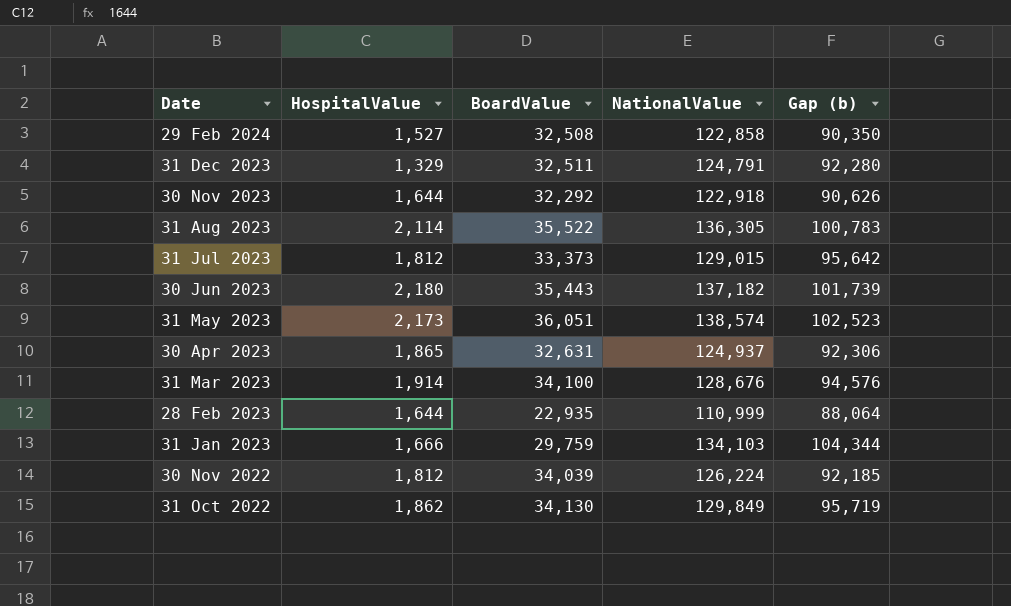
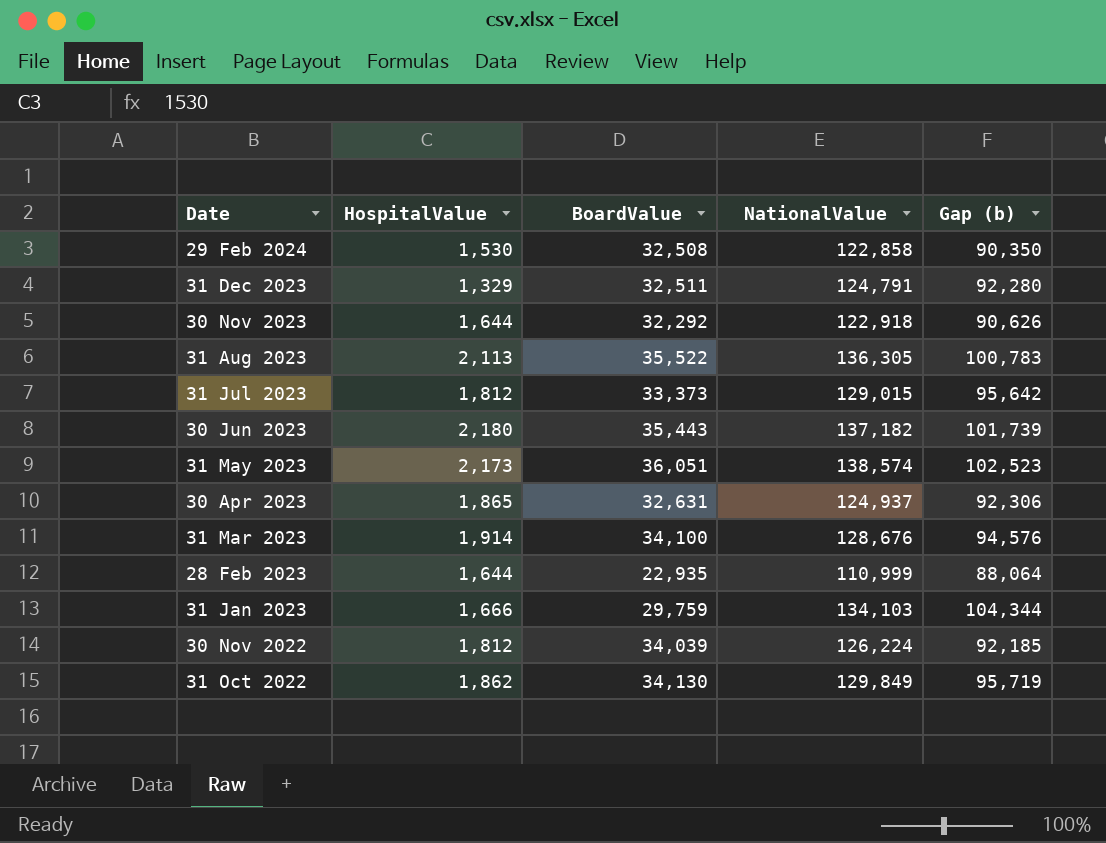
29 Feb 2024 | HospitalValue: 1,527 -> 1,530
31 Aug 2023 | HospitalValue: 2,114 -> 2,113

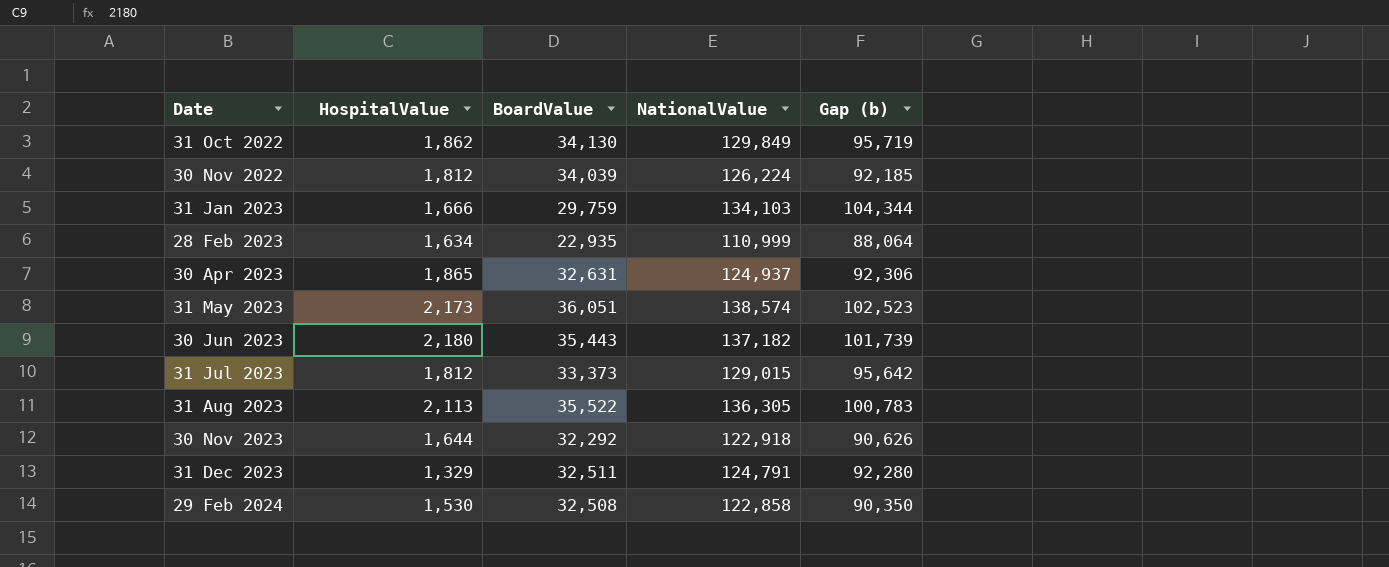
row order: Date descending -> Date ascending
row 31 Mar 2023: 1,914 | 34,100 | 128,676 | 94,576 -> none
28 Feb 2023 | HospitalValue: 1,644 -> 1,634

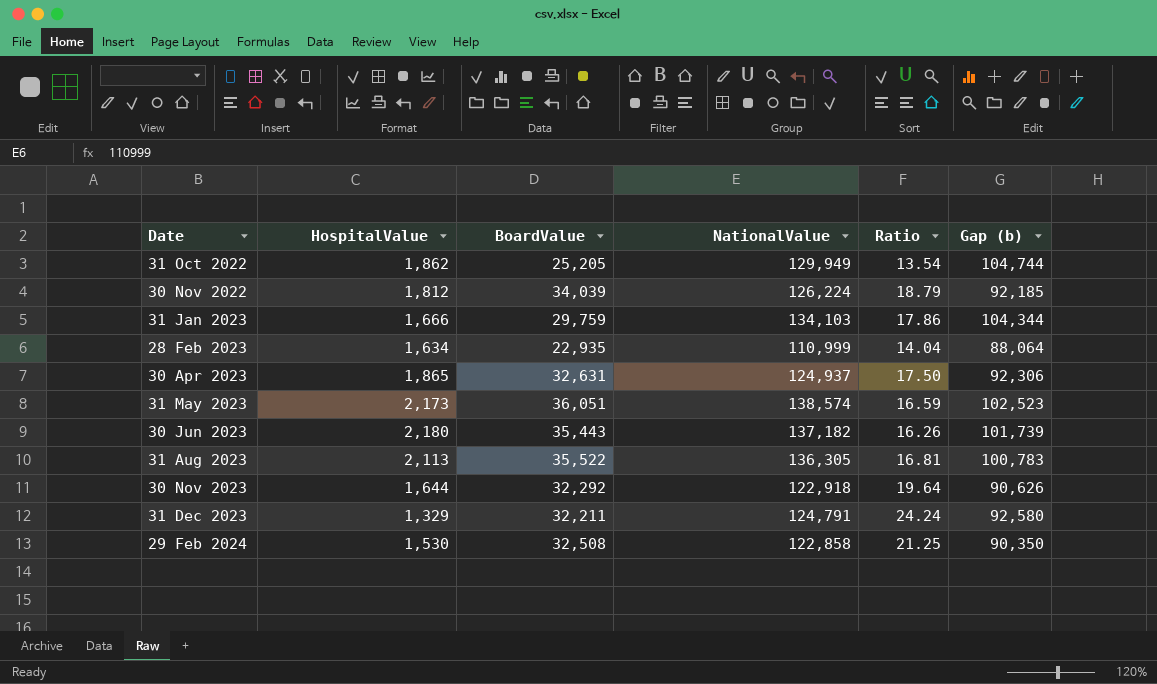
column Ratio | formula: none -> [BoardValue] / [HospitalValue]
row 31 Jul 2023: 1,812 | 33,373 | 129,015 | 95,642 -> none
31 Oct 2022 | BoardValue: 34,130 -> 25,205
31 Oct 2022 | NationalValue: 129,849 -> 129,949
31 Oct 2022 | Gap (b): 95,719 -> 104,744
31 Dec 2023 | BoardValue: 32,511 -> 32,211
31 Dec 2023 | Gap (b): 92,280 -> 92,580

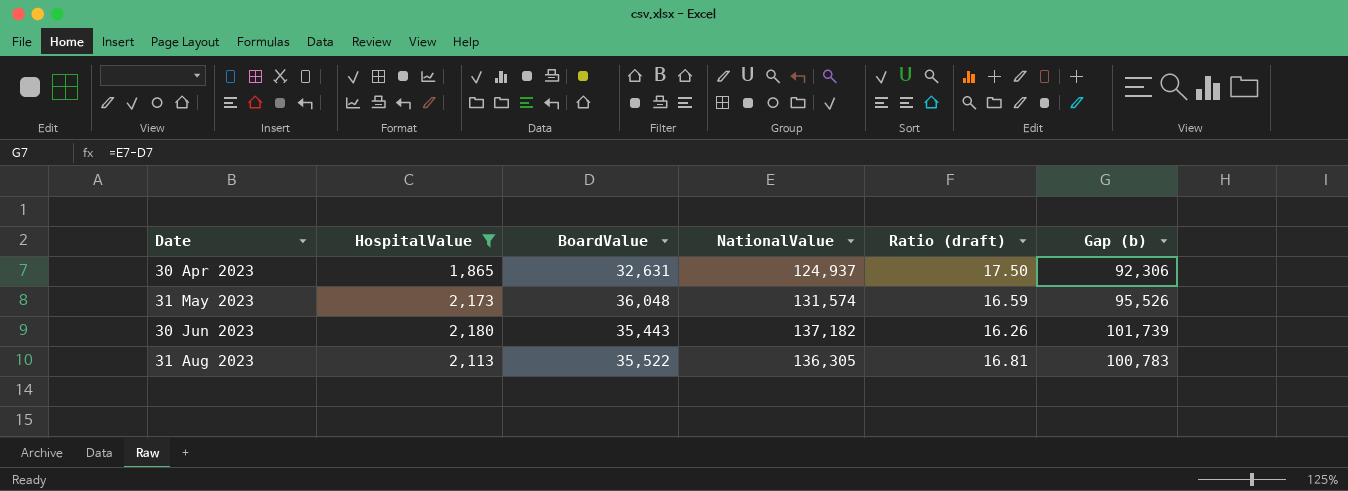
filter: none -> HospitalValue >= 1,865
column name: Ratio -> Ratio (draft)
31 May 2023 | BoardValue: 36,051 -> 36,048
31 May 2023 | NationalValue: 138,574 -> 131,574
31 May 2023 | Gap (b): 102,523 -> 95,526

